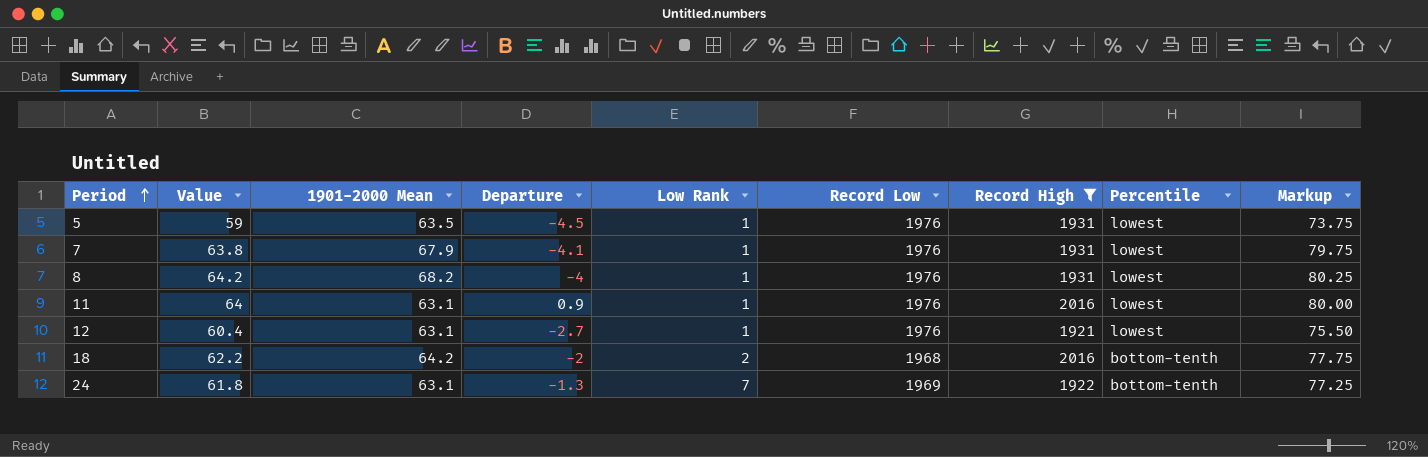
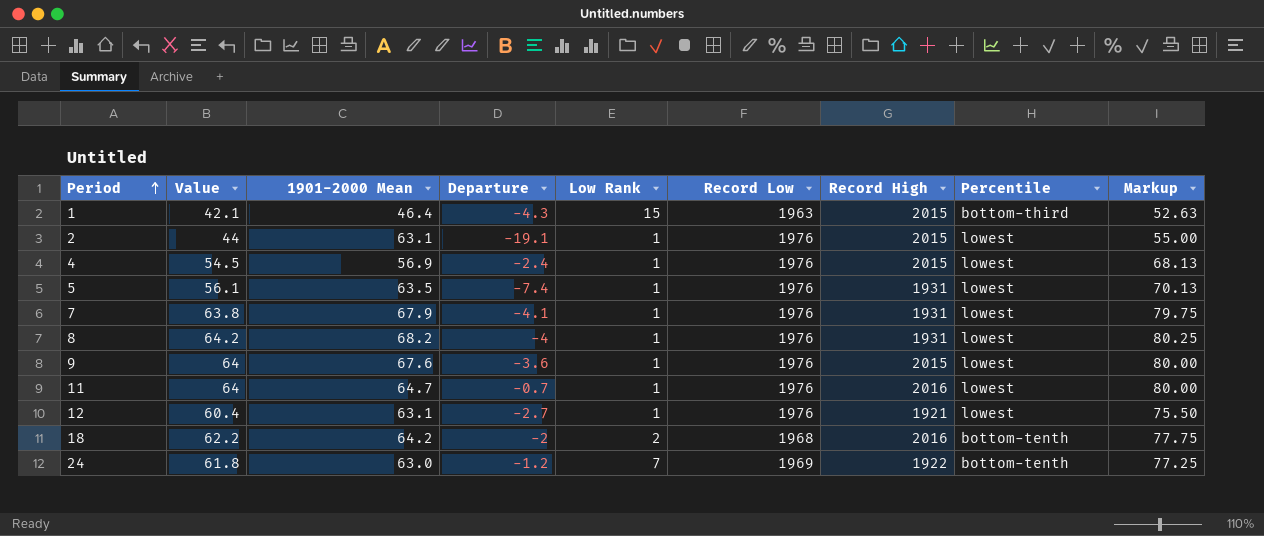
filter: Record High != 2015 -> none
5 | Value: 59 -> 56.1
5 | Departure: -4.5 -> -7.4
5 | Markup: 73.75 -> 70.13
11 | 1901-2000 Mean: 63.1 -> 64.7
11 | Departure: 0.9 -> -0.7
24 | 1901-2000 Mean: 63.1 -> 63.0
24 | Departure: -1.3 -> -1.2

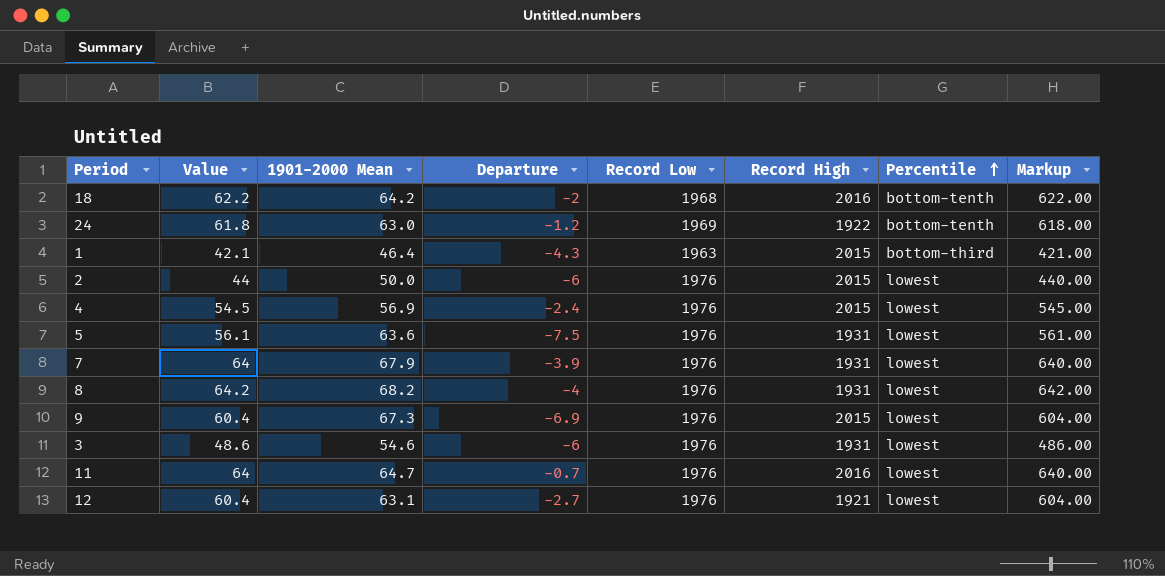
row order: Period ascending -> Percentile ascending
column Low Rank | position: 5 -> none
column Markup | formula: [Value] * 1.25 -> [Value] * 10
2 | 1901-2000 Mean: 63.1 -> 50.0
2 | Departure: -19.1 -> -6
5 | 1901-2000 Mean: 63.5 -> 63.6
5 | Departure: -7.4 -> -7.5
7 | Value: 63.8 -> 64
7 | Departure: -4.1 -> -3.9
9 | Value: 64 -> 60.4
9 | 1901-2000 Mean: 67.6 -> 67.3
9 | Departure: -3.6 -> -6.9
row 3: none -> 48.6 | 54.6 | -6 | 1976 | 1931 | lowest | 486.00

